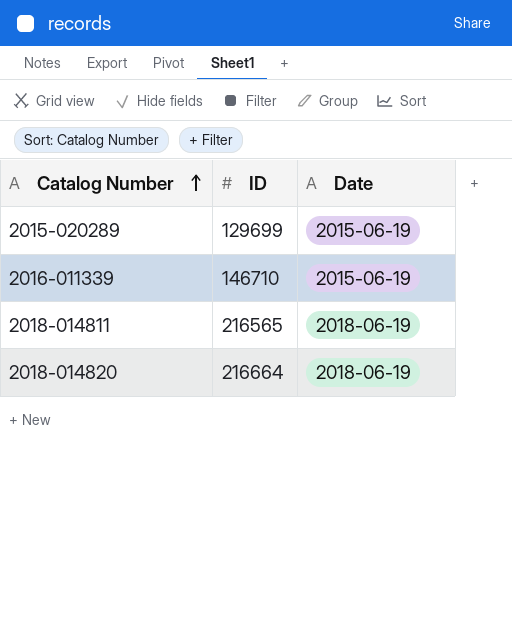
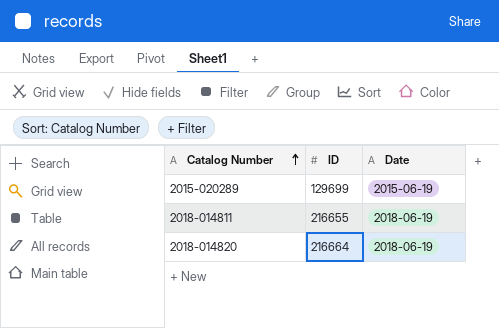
row 2016-011339: 146710 | 2015-06-19 -> none
2018-014811 | ID: 216565 -> 216655

